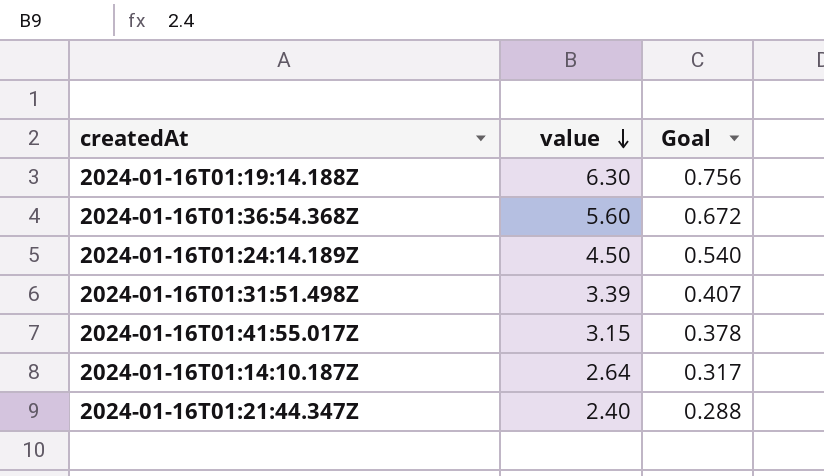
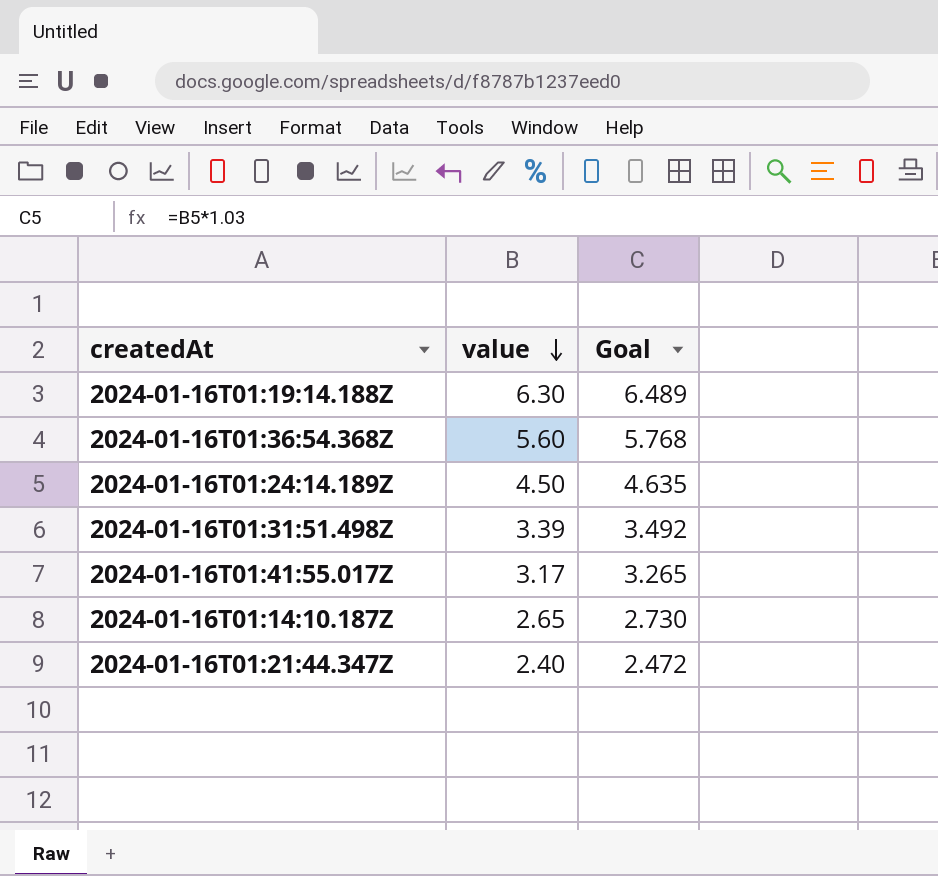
column Goal | formula: [value] * 0.12 -> [value] * 1.03
2024-01-16T01:41:55.017Z | value: 3.15 -> 3.17
2024-01-16T01:14:10.187Z | value: 2.64 -> 2.65

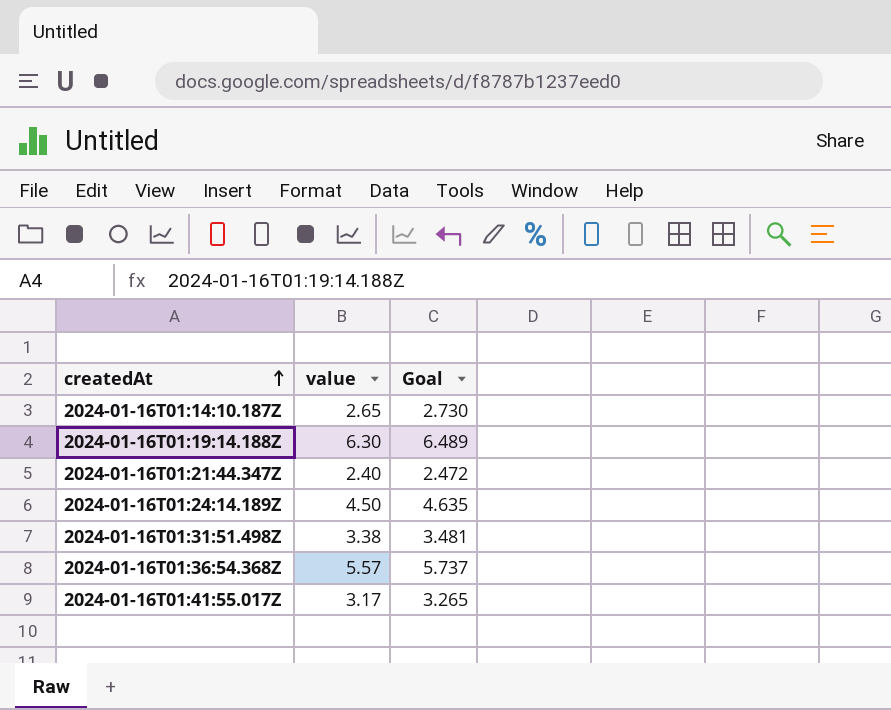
row order: value descending -> createdAt ascending
2024-01-16T01:31:51.498Z | value: 3.39 -> 3.38
2024-01-16T01:31:51.498Z | Goal: 3.492 -> 3.481
2024-01-16T01:36:54.368Z | value: 5.60 -> 5.57
2024-01-16T01:36:54.368Z | Goal: 5.768 -> 5.737

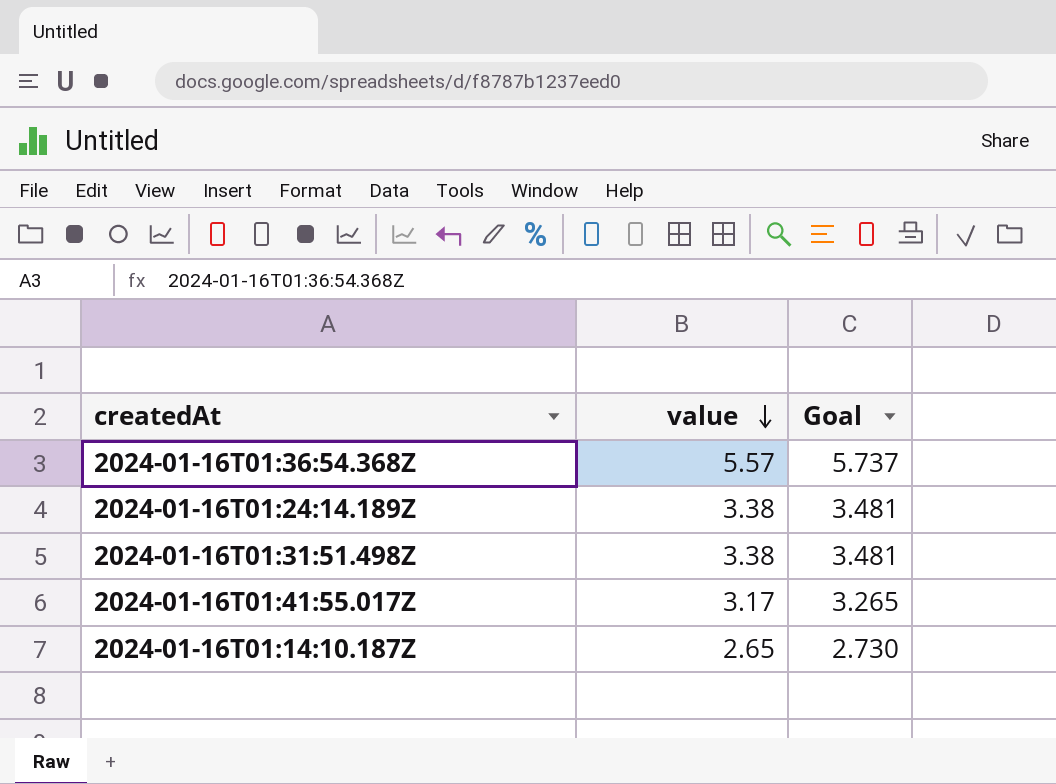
row order: createdAt ascending -> value descending
row 2024-01-16T01:19:14.188Z: 6.30 | 6.489 -> none
row 2024-01-16T01:21:44.347Z: 2.40 | 2.472 -> none
2024-01-16T01:24:14.189Z | value: 4.50 -> 3.38
2024-01-16T01:24:14.189Z | Goal: 4.635 -> 3.481

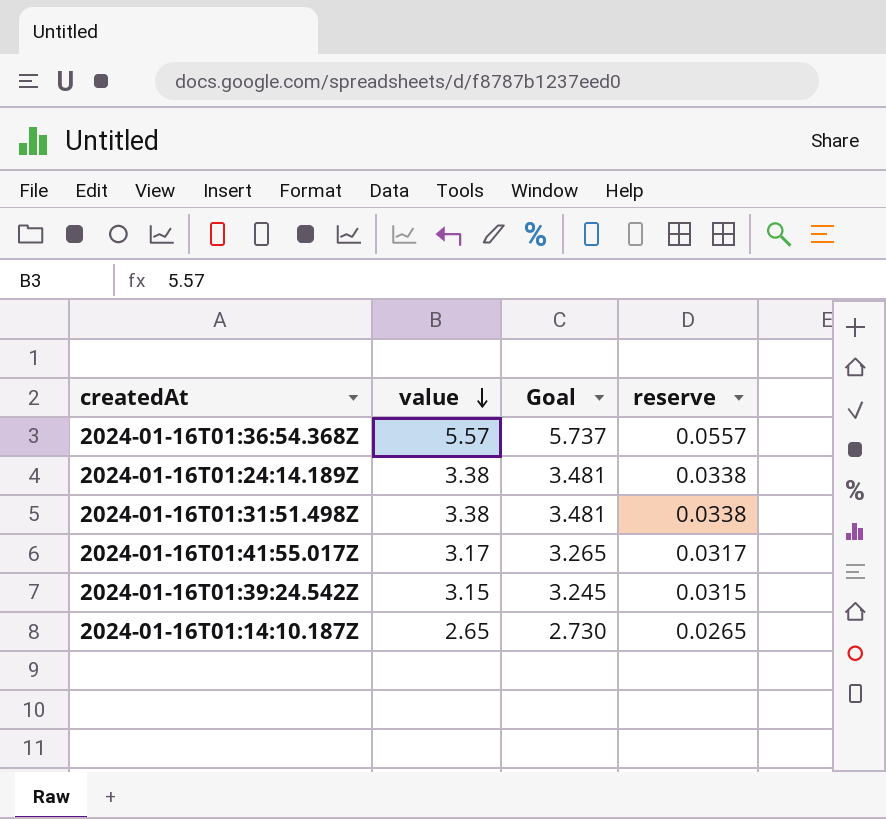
column reserve | formula: none -> [value] * 0.01
row 2024-01-16T01:39:24.542Z: none -> 3.15 | 3.245 | 0.0315

